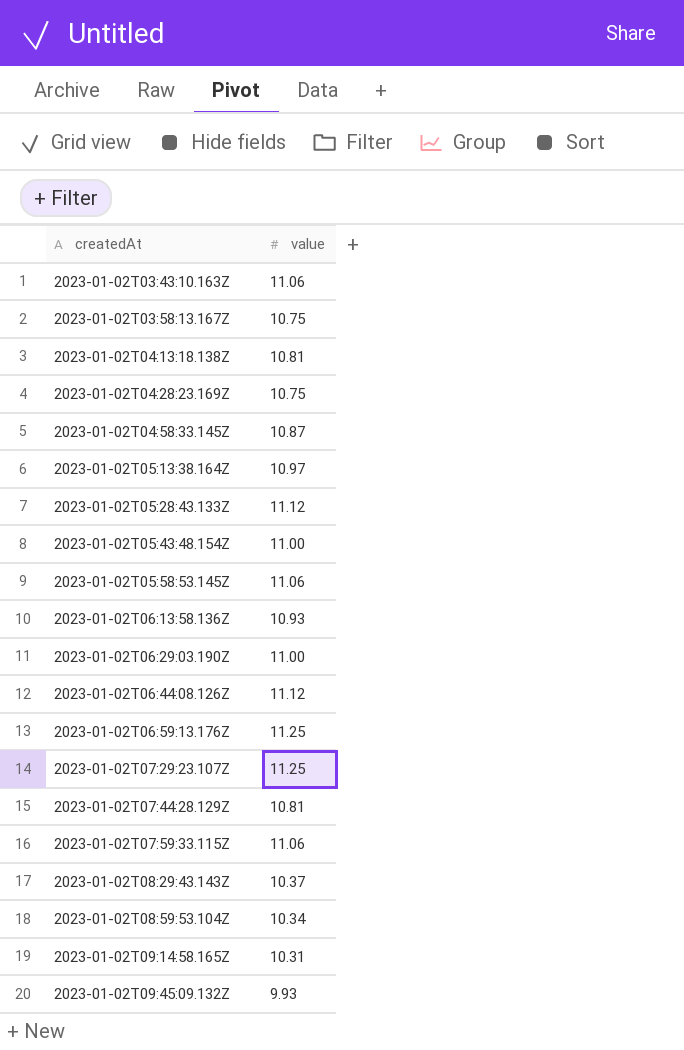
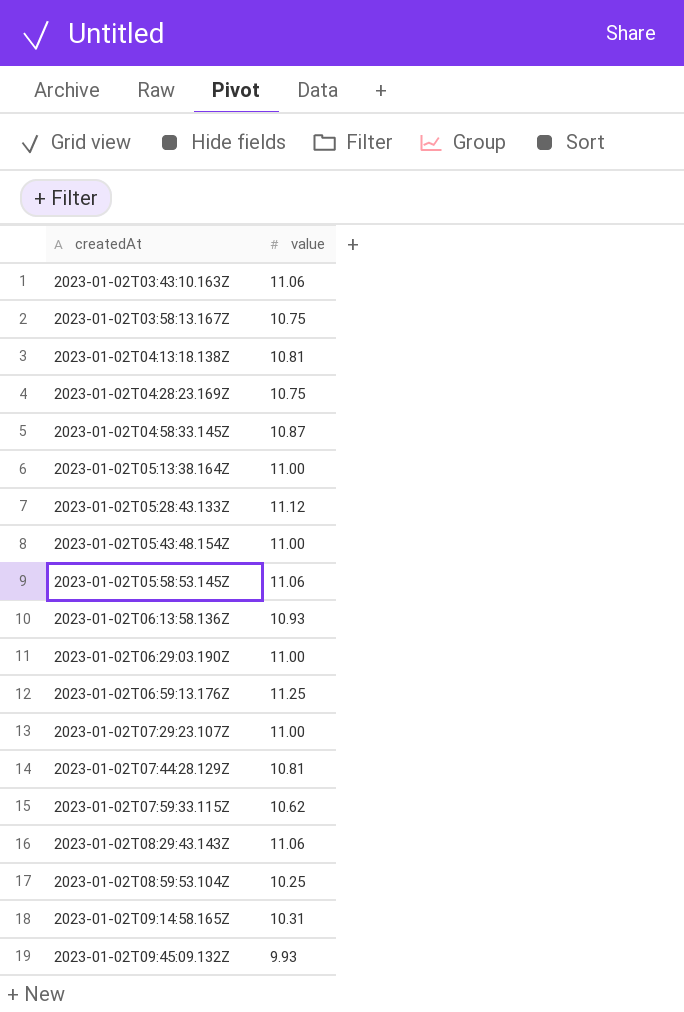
row 2023-01-02T06:44:08.126Z: 11.12 -> none
2023-01-02T05:13:38.164Z | value: 10.97 -> 11.00
2023-01-02T07:29:23.107Z | value: 11.25 -> 11.00
2023-01-02T07:59:33.115Z | value: 11.06 -> 10.62
2023-01-02T08:29:43.143Z | value: 10.37 -> 11.06
2023-01-02T08:59:53.104Z | value: 10.34 -> 10.25

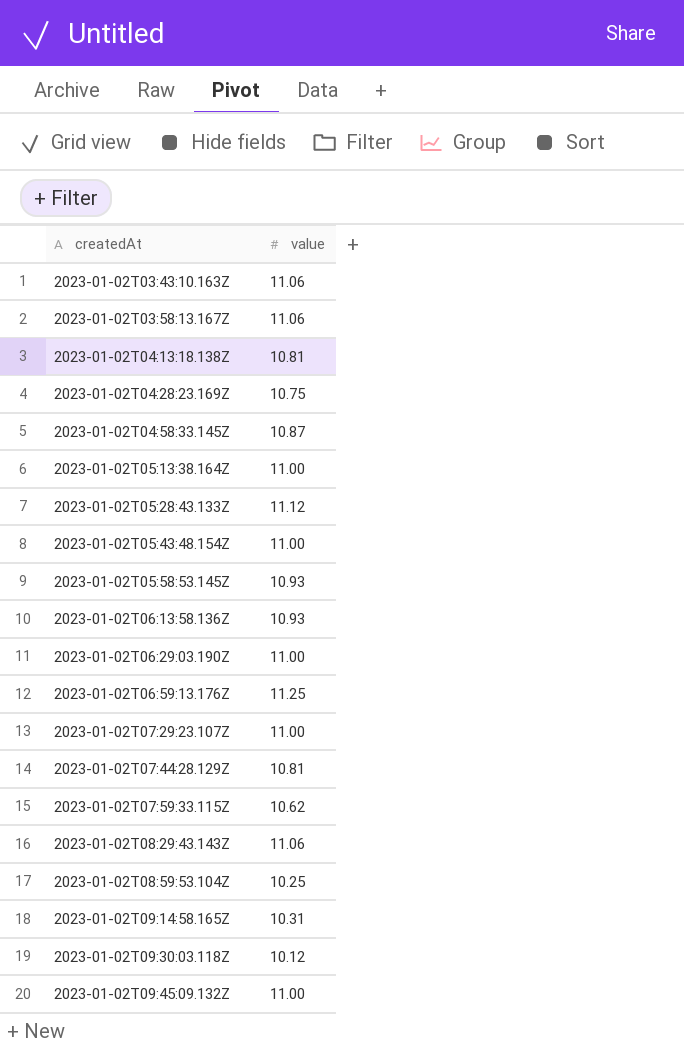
2023-01-02T03:58:13.167Z | value: 10.75 -> 11.06
2023-01-02T05:58:53.145Z | value: 11.06 -> 10.93
row 2023-01-02T09:30:03.118Z: none -> 10.12
2023-01-02T09:45:09.132Z | value: 9.93 -> 11.00

